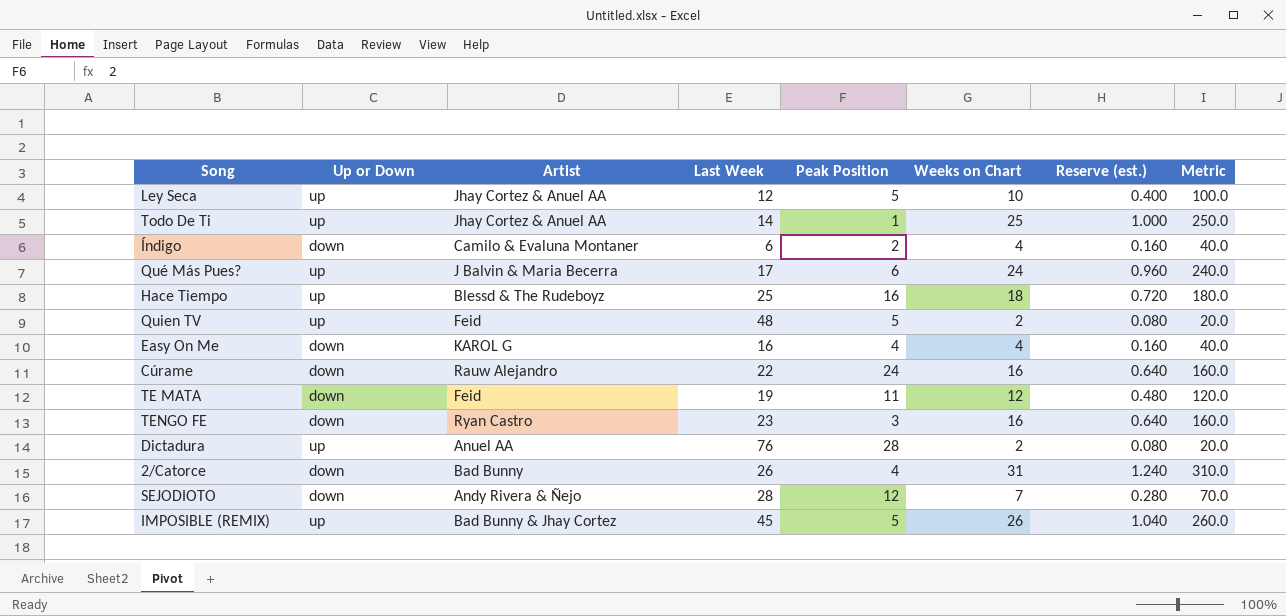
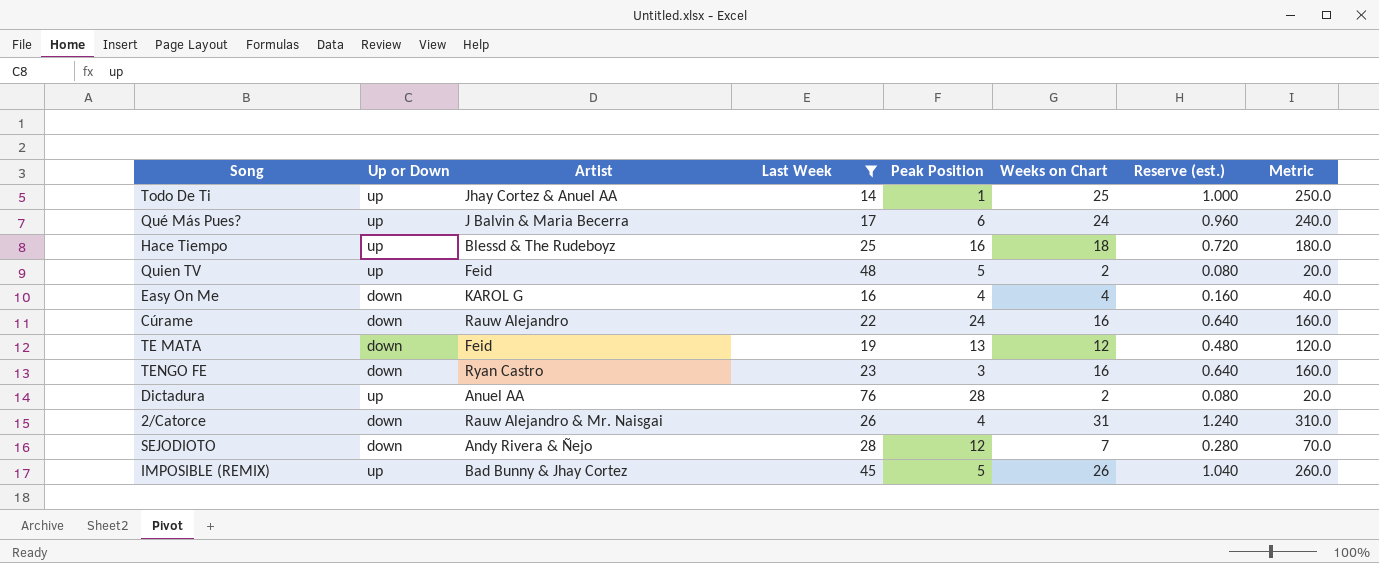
filter: none -> Last Week >= 14
TE MATA | Peak Position: 11 -> 13
2/Catorce | Artist: Bad Bunny -> Rauw Alejandro & Mr. Naisgai

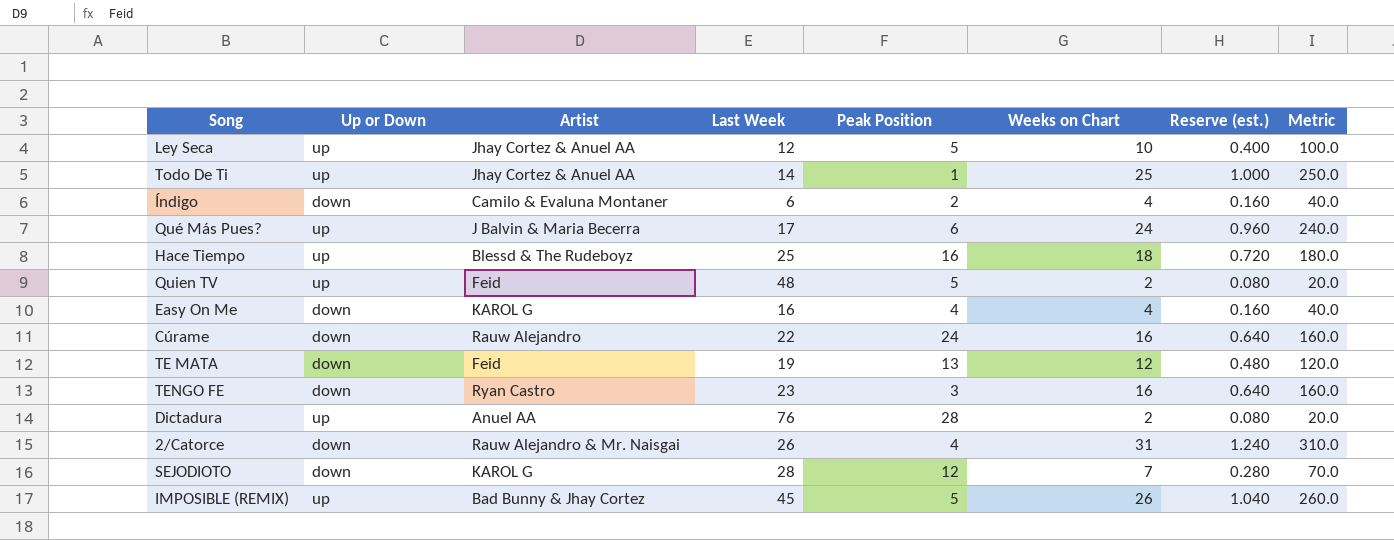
filter: Last Week >= 14 -> none
SEJODIOTO | Artist: Andy Rivera & Ñejo -> KAROL G

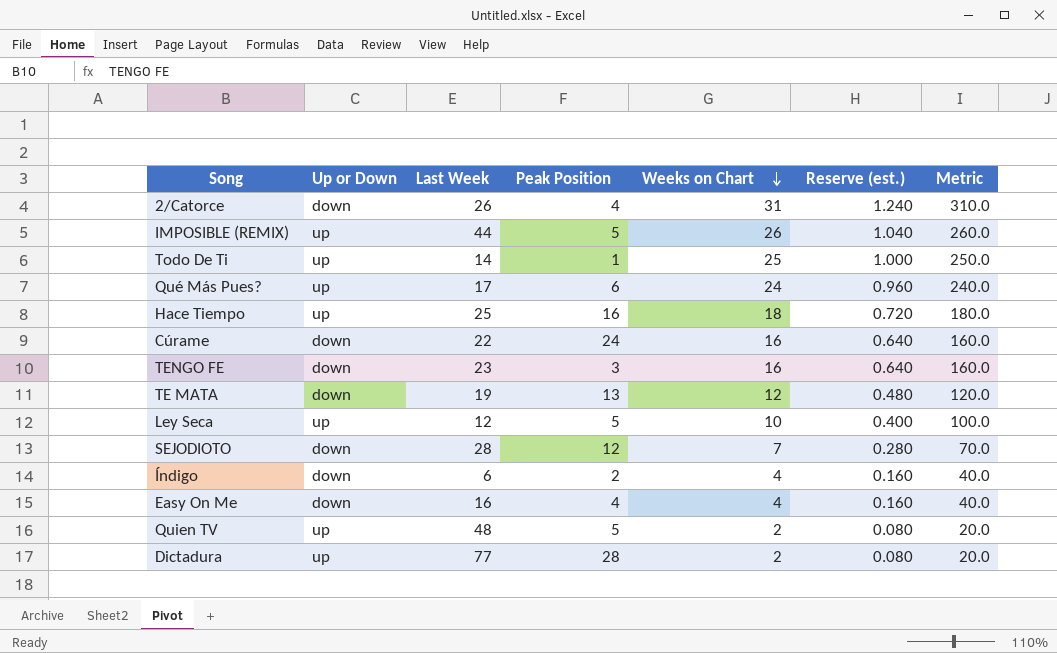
row order: none -> Weeks on Chart descending
column Artist | position: 3 -> none
IMPOSIBLE (REMIX) | Last Week: 45 -> 44
Dictadura | Last Week: 76 -> 77

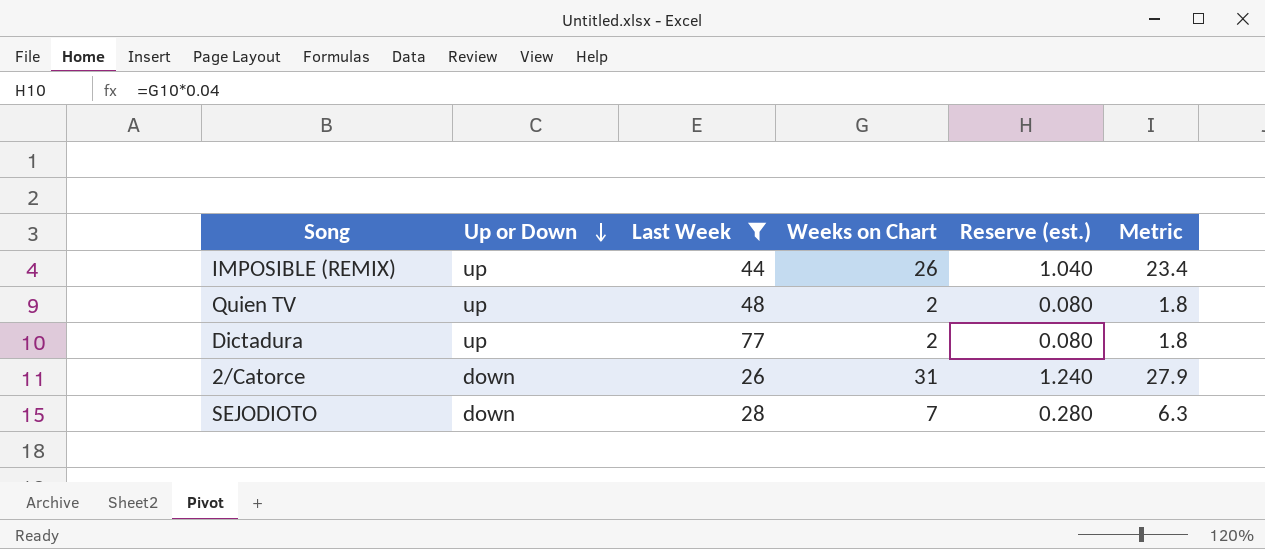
filter: none -> Last Week >= 26
row order: Weeks on Chart descending -> Up or Down descending
column Peak Position | position: 4 -> none
column Metric | formula: [Weeks on Chart] * 10 -> [Weeks on Chart] * 0.9

